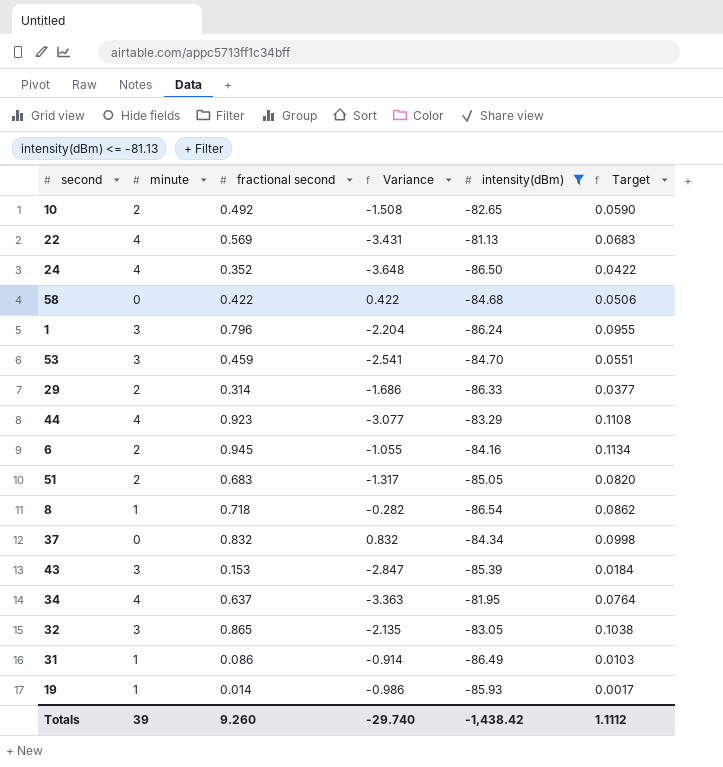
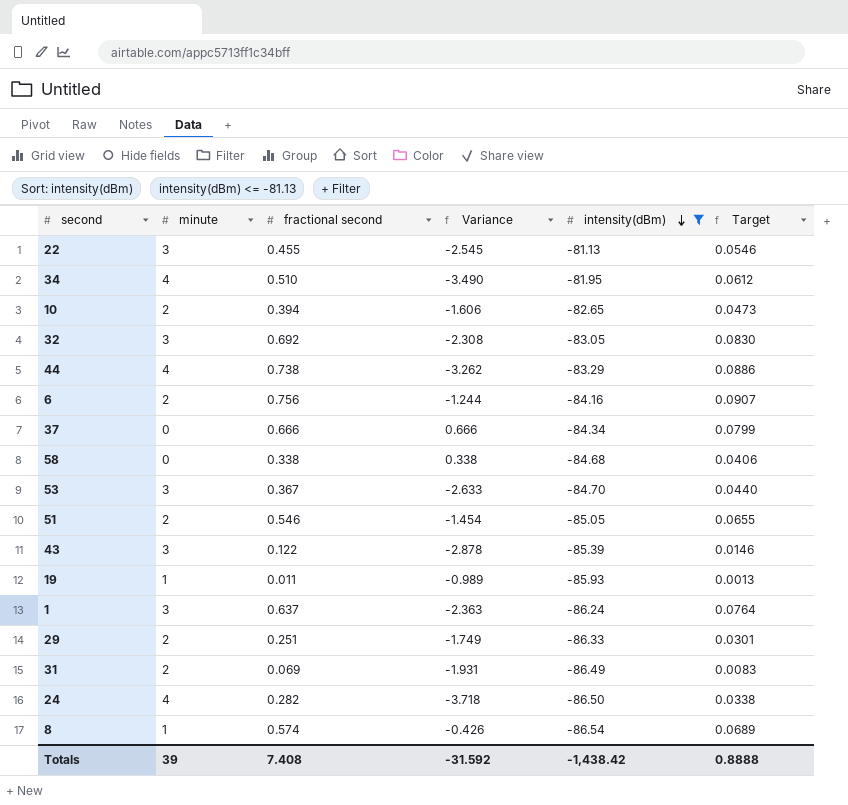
row order: none -> intensity(dBm) descending
22 | minute: 4 -> 3
22 | fractional second: 0.569 -> 0.455
22 | Variance: -3.431 -> -2.545
22 | Target: 0.0683 -> 0.0546
34 | fractional second: 0.637 -> 0.510
34 | Variance: -3.363 -> -3.490
34 | Target: 0.0764 -> 0.0612
10 | fractional second: 0.492 -> 0.394
10 | Variance: -1.508 -> -1.606
10 | Target: 0.0590 -> 0.0473
32 | fractional second: 0.865 -> 0.692
32 | Variance: -2.135 -> -2.308
32 | Target: 0.1038 -> 0.0830
44 | fractional second: 0.923 -> 0.738
44 | Variance: -3.077 -> -3.262
44 | Target: 0.1108 -> 0.0886
6 | fractional second: 0.945 -> 0.756
6 | Variance: -1.055 -> -1.244
6 | Target: 0.1134 -> 0.0907
37 | fractional second: 0.832 -> 0.666
37 | Variance: 0.832 -> 0.666
37 | Target: 0.0998 -> 0.0799
58 | fractional second: 0.422 -> 0.338
58 | Variance: 0.422 -> 0.338
58 | Target: 0.0506 -> 0.0406
53 | fractional second: 0.459 -> 0.367
53 | Variance: -2.541 -> -2.633
53 | Target: 0.0551 -> 0.0440
51 | fractional second: 0.683 -> 0.546
51 | Variance: -1.317 -> -1.454
51 | Target: 0.0820 -> 0.0655
43 | fractional second: 0.153 -> 0.122
43 | Variance: -2.847 -> -2.878
43 | Target: 0.0184 -> 0.0146
19 | fractional second: 0.014 -> 0.011
19 | Variance: -0.986 -> -0.989
19 | Target: 0.0017 -> 0.0013
1 | fractional second: 0.796 -> 0.637
1 | Variance: -2.204 -> -2.363
1 | Target: 0.0955 -> 0.0764
29 | fractional second: 0.314 -> 0.251
29 | Variance: -1.686 -> -1.749
29 | Target: 0.0377 -> 0.0301
31 | minute: 1 -> 2
31 | fractional second: 0.086 -> 0.069
31 | Variance: -0.914 -> -1.931
31 | Target: 0.0103 -> 0.0083
24 | fractional second: 0.352 -> 0.282
24 | Variance: -3.648 -> -3.718
24 | Target: 0.0422 -> 0.0338
8 | fractional second: 0.718 -> 0.574
8 | Variance: -0.282 -> -0.426
8 | Target: 0.0862 -> 0.0689
Totals | fractional second: 9.260 -> 7.408
Totals | Variance: -29.740 -> -31.592
Totals | Target: 1.1112 -> 0.8888

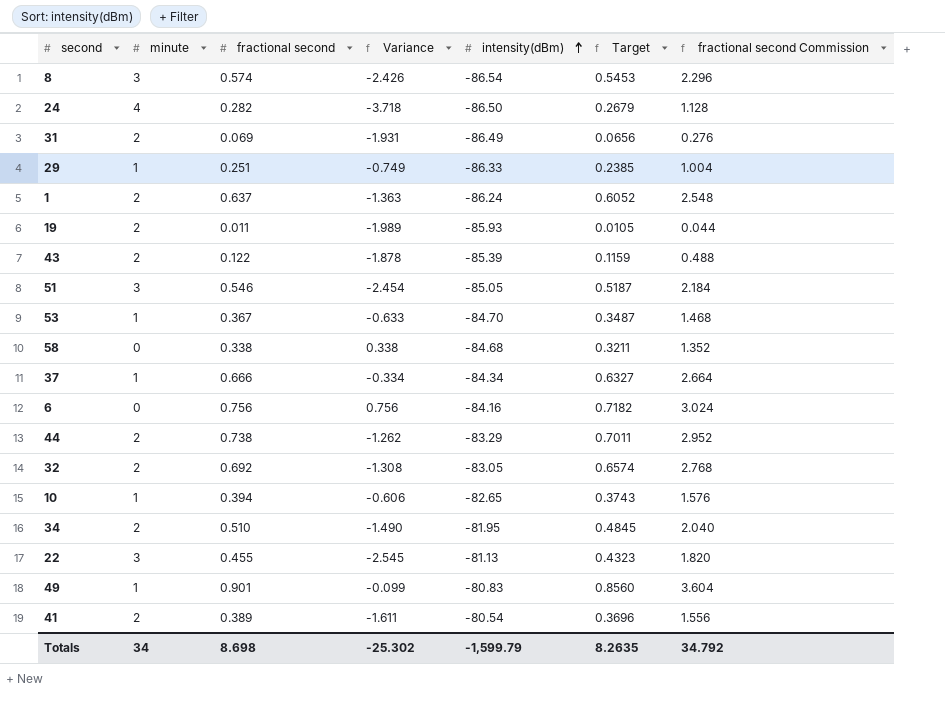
filter: intensity(dBm) <= -81.13 -> none
row order: intensity(dBm) descending -> intensity(dBm) ascending
column Target | formula: [fractional second] * 0.12 -> [fractional second] * 0.95
column fractional second Commission | formula: none -> [fractional second] * 4
8 | minute: 1 -> 3
8 | Variance: -0.426 -> -2.426
29 | minute: 2 -> 1
29 | Variance: -1.749 -> -0.749
1 | minute: 3 -> 2
1 | Variance: -2.363 -> -1.363
19 | minute: 1 -> 2
19 | Variance: -0.989 -> -1.989
43 | minute: 3 -> 2
43 | Variance: -2.878 -> -1.878
51 | minute: 2 -> 3
51 | Variance: -1.454 -> -2.454
53 | minute: 3 -> 1
53 | Variance: -2.633 -> -0.633
37 | minute: 0 -> 1
37 | Variance: 0.666 -> -0.334
6 | minute: 2 -> 0
6 | Variance: -1.244 -> 0.756
44 | minute: 4 -> 2
44 | Variance: -3.262 -> -1.262
32 | minute: 3 -> 2
32 | Variance: -2.308 -> -1.308
10 | minute: 2 -> 1
10 | Variance: -1.606 -> -0.606
34 | minute: 4 -> 2
34 | Variance: -3.490 -> -1.490
Totals | minute: 39 -> 34
Totals | fractional second: 7.408 -> 8.698
Totals | Variance: -31.592 -> -25.302
Totals | intensity(dBm): -1,438.42 -> -1,599.79
Totals | Target: 0.8888 -> 8.2635

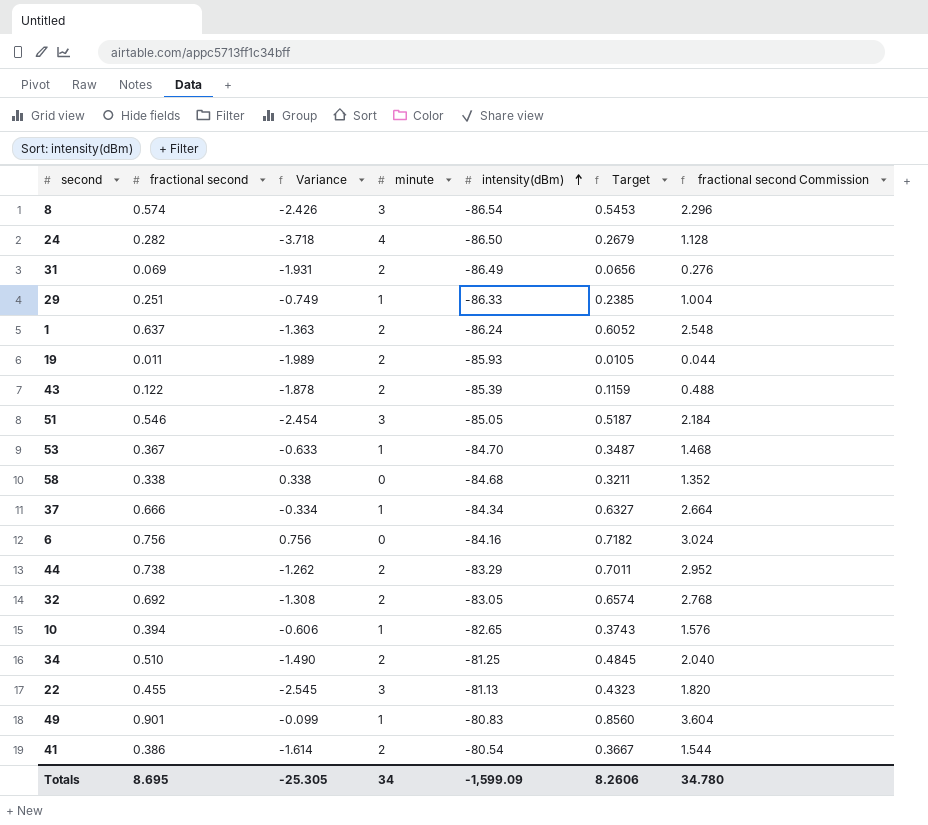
column minute | position: 2 -> 4
34 | intensity(dBm): -81.95 -> -81.25
41 | fractional second: 0.389 -> 0.386
41 | Variance: -1.611 -> -1.614
41 | Target: 0.3696 -> 0.3667
41 | fractional second Commission: 1.556 -> 1.544
Totals | fractional second: 8.698 -> 8.695
Totals | Variance: -25.302 -> -25.305
Totals | intensity(dBm): -1,599.79 -> -1,599.09
Totals | Target: 8.2635 -> 8.2606
Totals | fractional second Commission: 34.792 -> 34.780

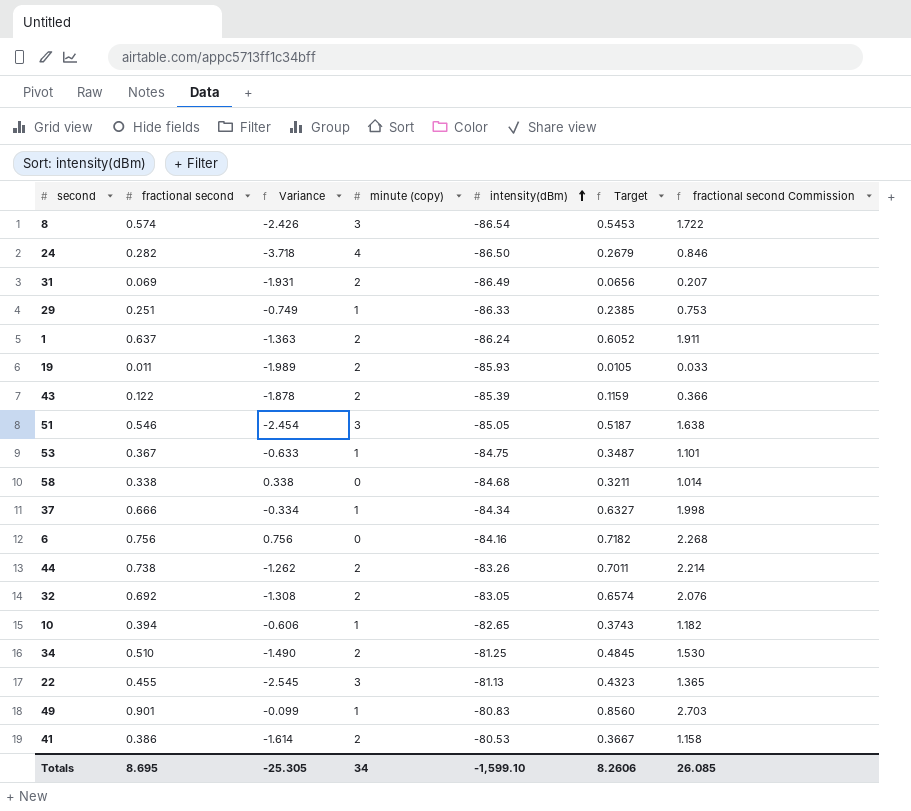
column name: minute -> minute (copy)
column fractional second Commission | formula: [fractional second] * 4 -> [fractional second] * 3
53 | intensity(dBm): -84.70 -> -84.75
44 | intensity(dBm): -83.29 -> -83.26
41 | intensity(dBm): -80.54 -> -80.53
Totals | intensity(dBm): -1,599.09 -> -1,599.10
Totals | fractional second Commission: 34.780 -> 26.085

